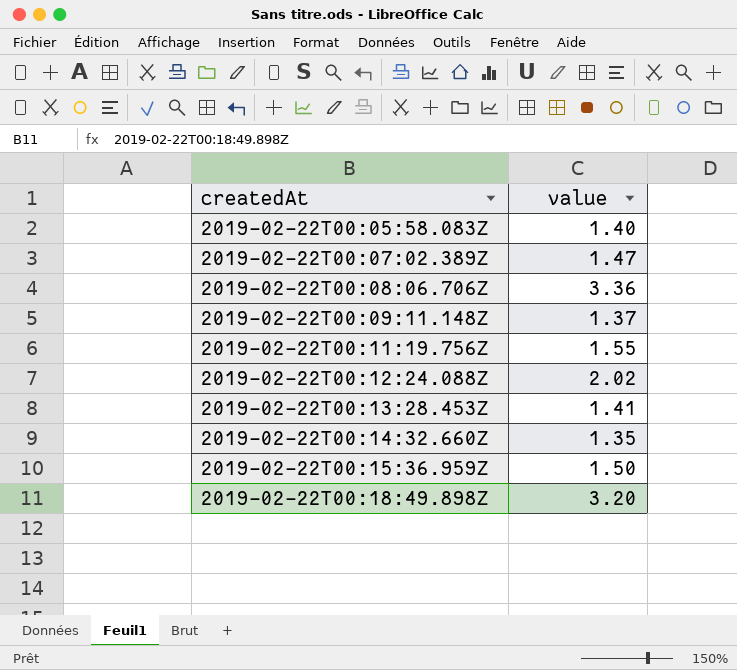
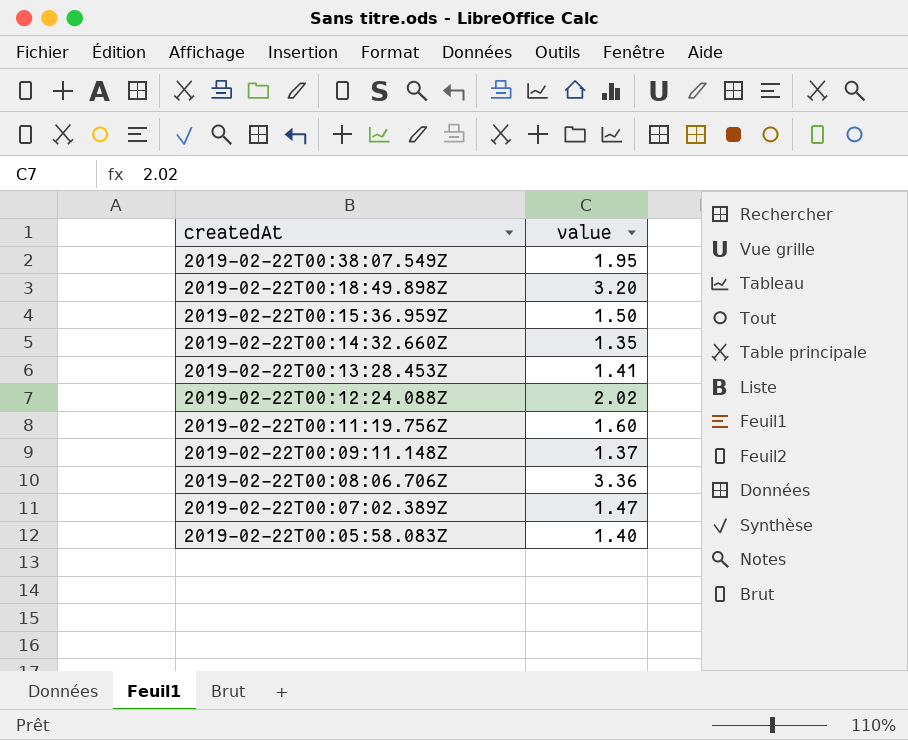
row order: createdAt ascending -> createdAt descending
row 2019-02-22T00:38:07.549Z: none -> 1.95
2019-02-22T00:11:19.756Z | value: 1.55 -> 1.60

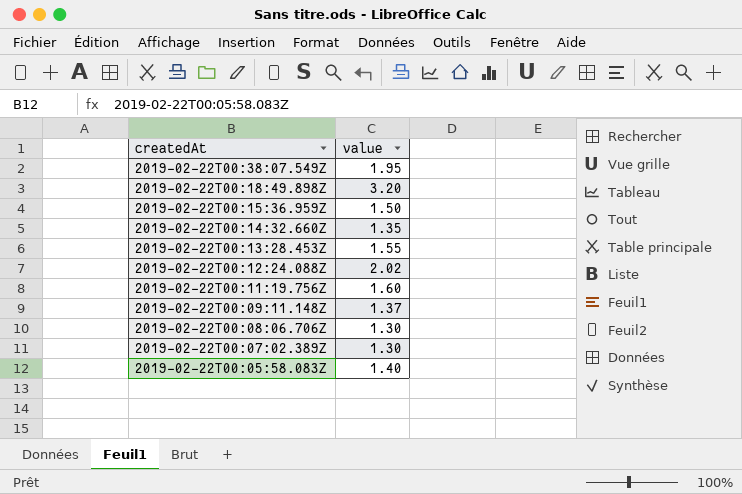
2019-02-22T00:13:28.453Z | value: 1.41 -> 1.55
2019-02-22T00:08:06.706Z | value: 3.36 -> 1.30
2019-02-22T00:07:02.389Z | value: 1.47 -> 1.30

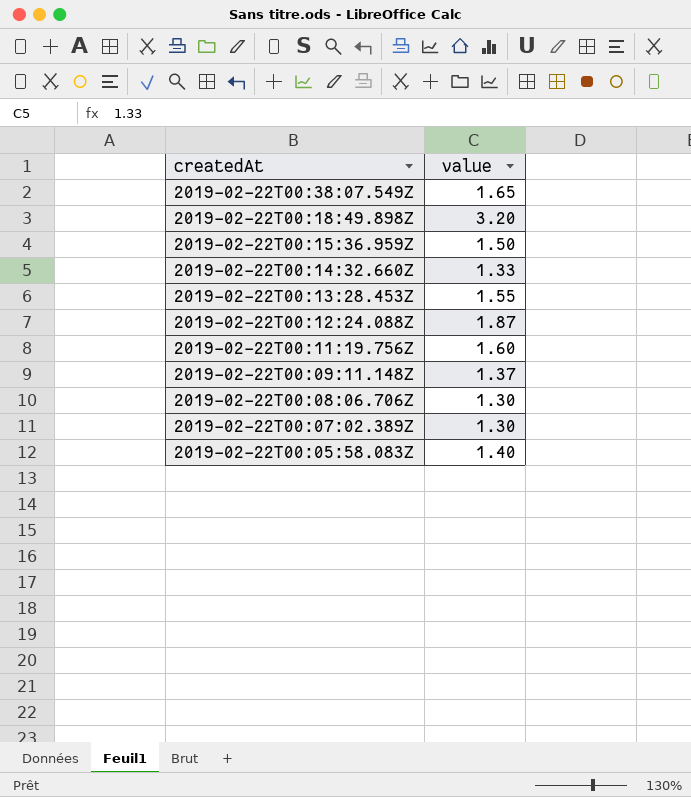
2019-02-22T00:38:07.549Z | value: 1.95 -> 1.65
2019-02-22T00:14:32.660Z | value: 1.35 -> 1.33
2019-02-22T00:12:24.088Z | value: 2.02 -> 1.87

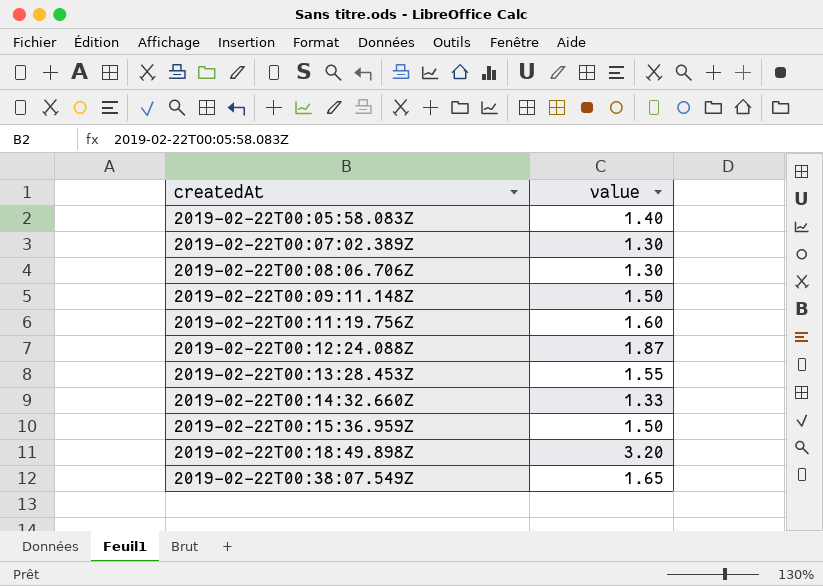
row order: createdAt descending -> createdAt ascending
2019-02-22T00:09:11.148Z | value: 1.37 -> 1.50

